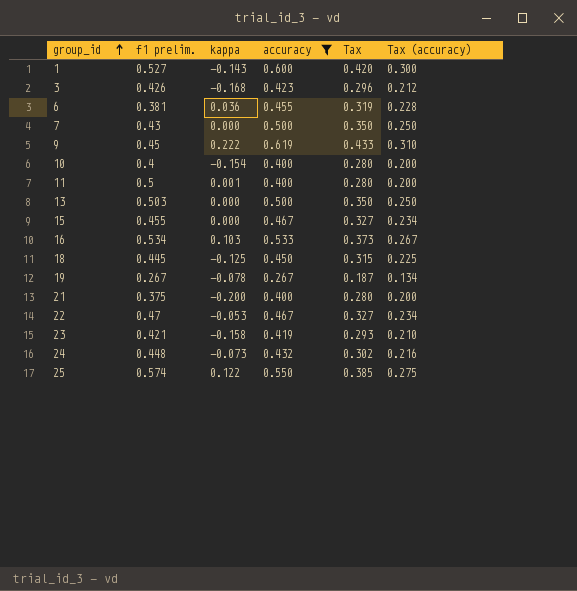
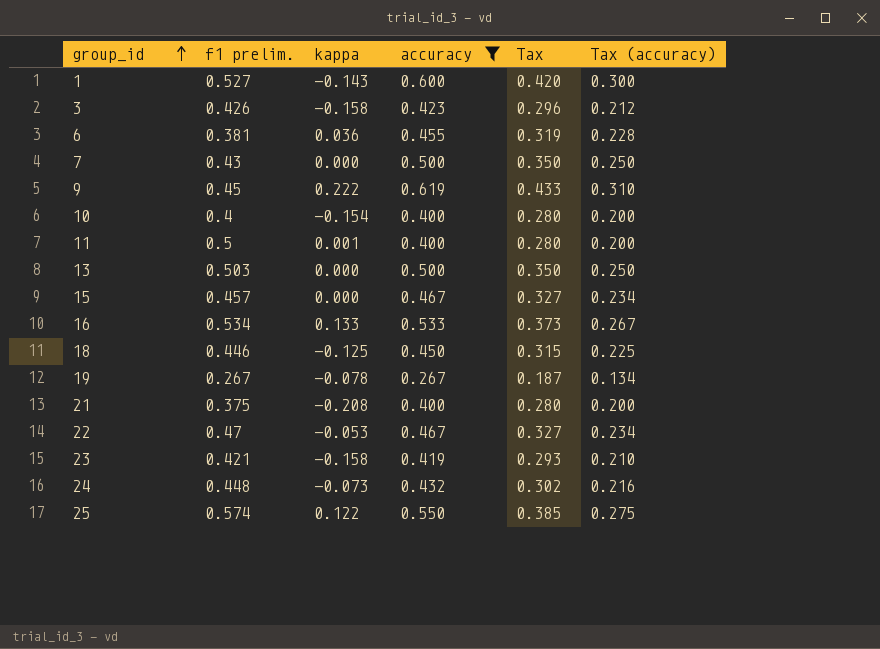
3 | kappa: -0.168 -> -0.158
15 | f1 prelim.: 0.455 -> 0.457
16 | kappa: 0.103 -> 0.133
18 | f1 prelim.: 0.445 -> 0.446
21 | kappa: -0.200 -> -0.208

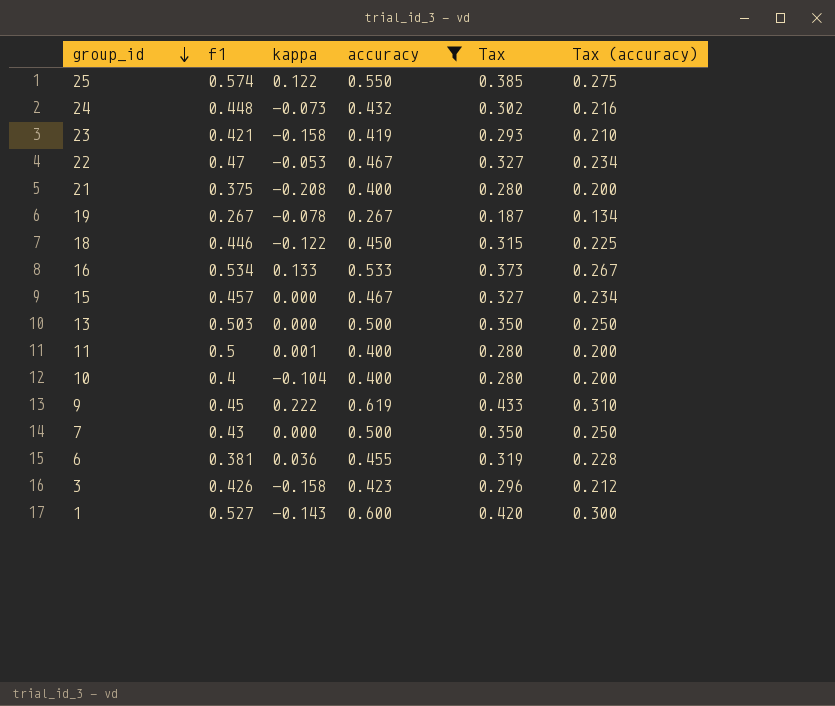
row order: group_id ascending -> group_id descending
column name: f1 prelim. -> f1
18 | kappa: -0.125 -> -0.122
10 | kappa: -0.154 -> -0.104

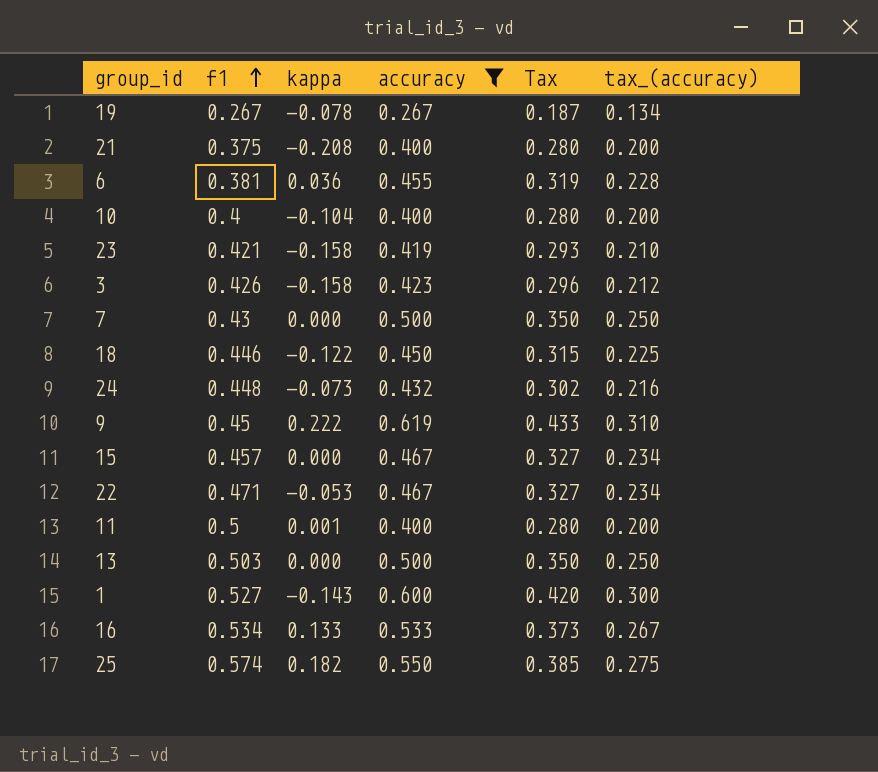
row order: group_id descending -> f1 ascending
column name: Tax (accuracy) -> tax_(accuracy)
22 | f1: 0.47 -> 0.471
25 | kappa: 0.122 -> 0.182

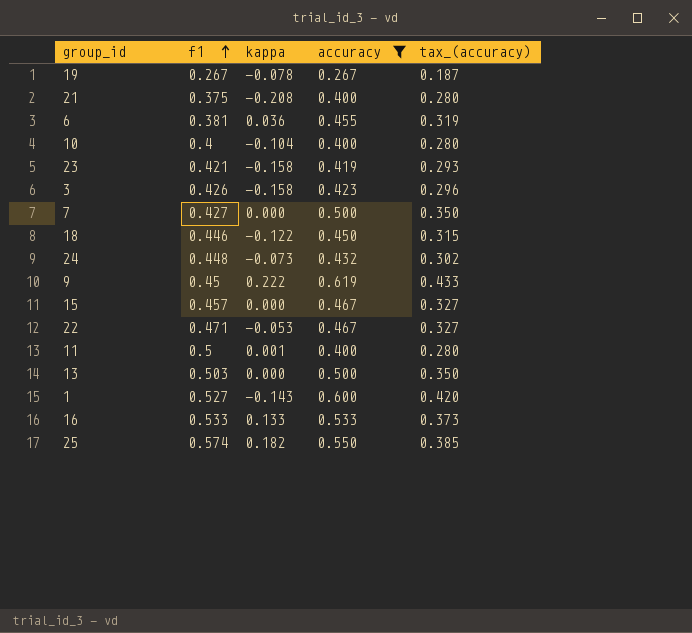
column Tax | formula: [accuracy] * 0.7 -> none
column tax_(accuracy) | formula: [accuracy] * 0.5 -> [accuracy] * 0.7
7 | f1: 0.43 -> 0.427
16 | f1: 0.534 -> 0.533

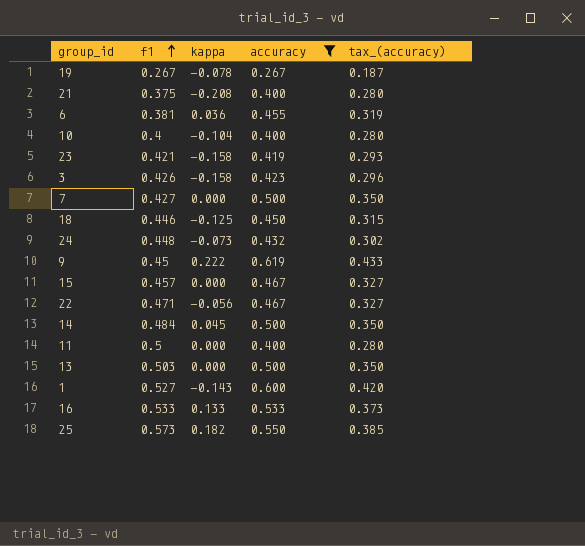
18 | kappa: -0.122 -> -0.125
22 | kappa: -0.053 -> -0.056
row 14: none -> 0.484 | 0.045 | 0.500 | 0.350
11 | kappa: 0.001 -> 0.000
25 | f1: 0.574 -> 0.573

